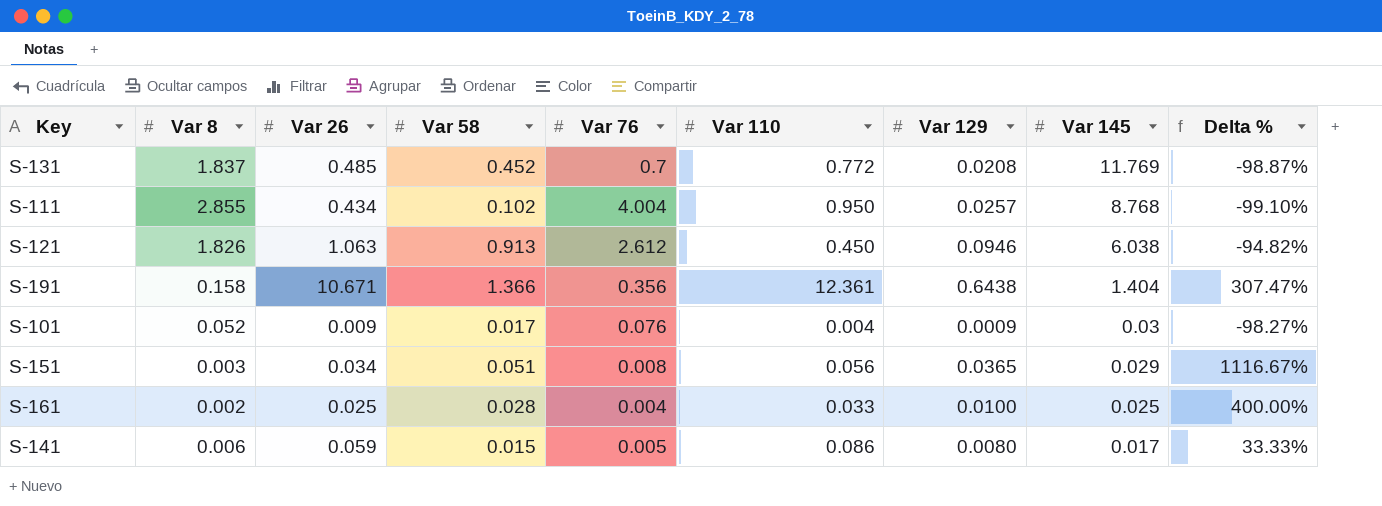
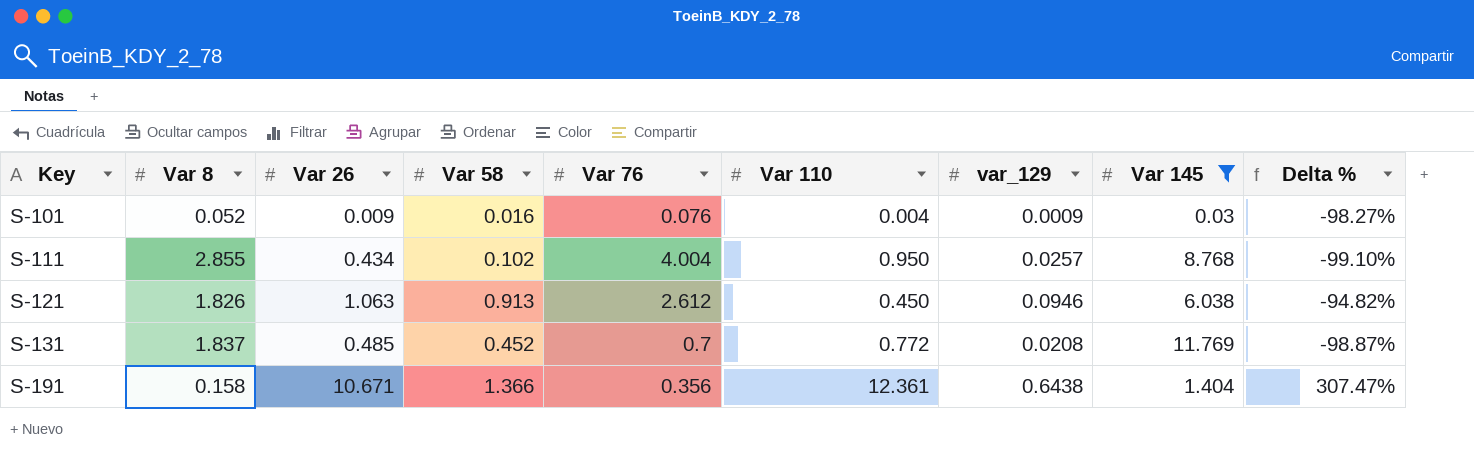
filter: none -> Var 145 >= 0.03
row order: Var 145 descending -> Key ascending
column name: Var 129 -> var_129
S-101 | Var 58: 0.017 -> 0.016

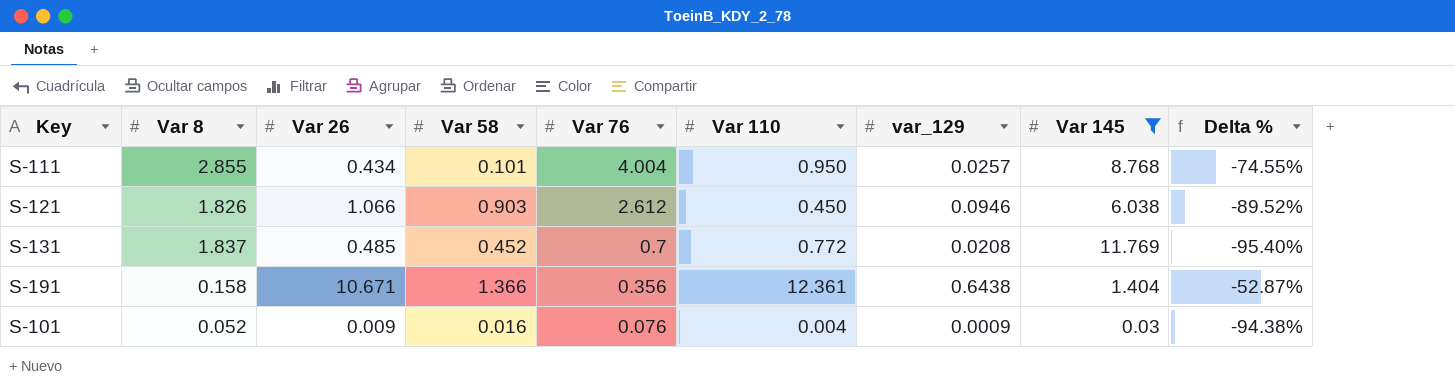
row order: Key ascending -> Var 76 descending
column Delta % | formula: ([var_129] - [Var 8]) / [Var 8] -> ([var_129] - [Var 58]) / [Var 58]
S-111 | Var 58: 0.102 -> 0.101
S-121 | Var 26: 1.063 -> 1.066
S-121 | Var 58: 0.913 -> 0.903

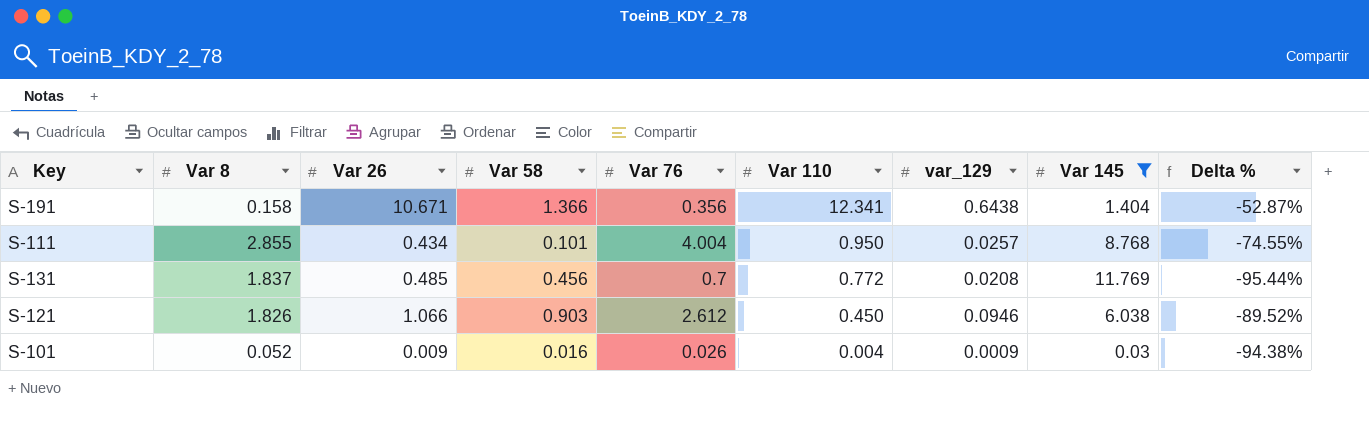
row order: Var 76 descending -> Var 110 descending
S-191 | Var 110: 12.361 -> 12.341
S-131 | Var 58: 0.452 -> 0.456
S-131 | Delta %: -95.40% -> -95.44%
S-101 | Var 76: 0.076 -> 0.026

